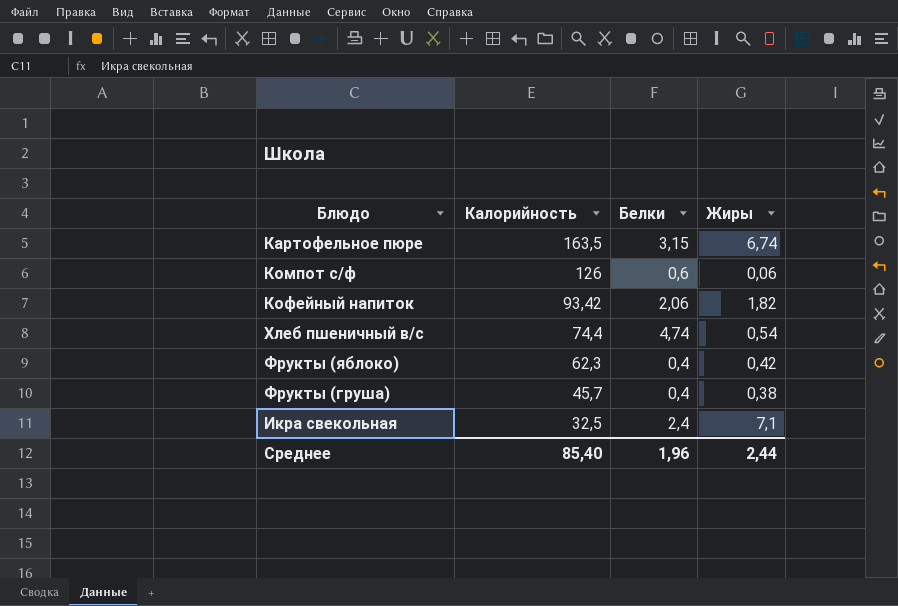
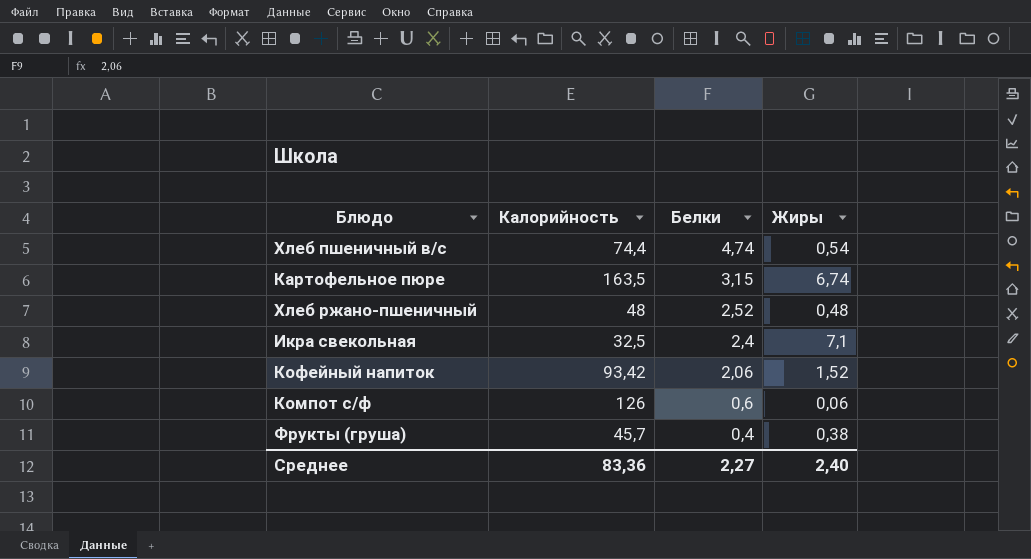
row order: Калорийность descending -> Белки descending
row Фрукты (яблоко): 62,3 | 0,4 | 0,42 -> none
row Хлеб ржано-пшеничный: none -> 48 | 2,52 | 0,48
Кофейный напиток | Жиры: 1,82 -> 1,52
Среднее | Калорийность: 85,40 -> 83,36
Среднее | Белки: 1,96 -> 2,27
Среднее | Жиры: 2,44 -> 2,40

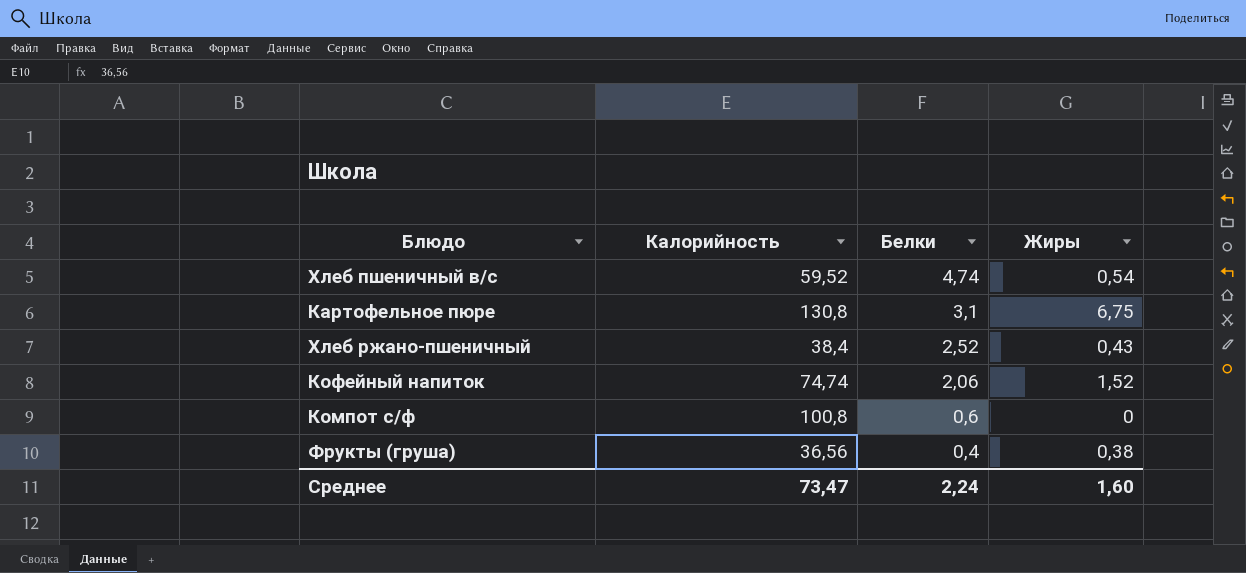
row Икра свекольная: 32,5 | 2,4 | 7,1 -> none
Хлеб пшеничный в/с | Калорийность: 74,4 -> 59,52
Картофельное пюре | Калорийность: 163,5 -> 130,8
Картофельное пюре | Белки: 3,15 -> 3,1
Картофельное пюре | Жиры: 6,74 -> 6,75
Хлеб ржано-пшеничный | Калорийность: 48 -> 38,4
Хлеб ржано-пшеничный | Жиры: 0,48 -> 0,43
Кофейный напиток | Калорийность: 93,42 -> 74,74
Компот с/ф | Калорийность: 126 -> 100,8
Компот с/ф | Жиры: 0,06 -> 0
Фрукты (груша) | Калорийность: 45,7 -> 36,56
Среднее | Калорийность: 83,36 -> 73,47
Среднее | Белки: 2,27 -> 2,24
Среднее | Жиры: 2,40 -> 1,60

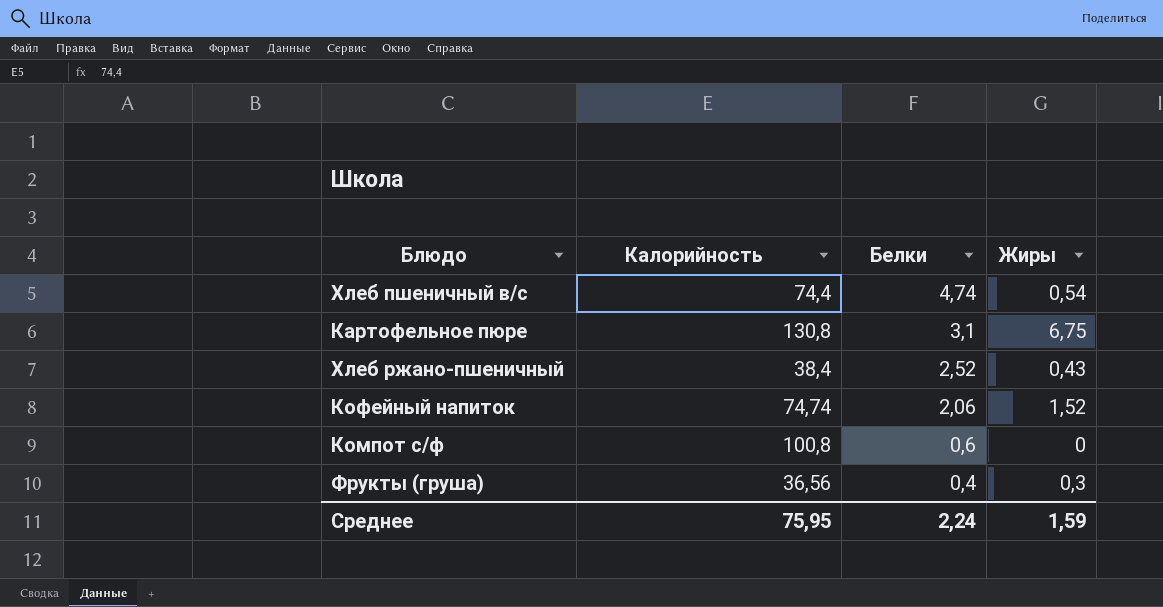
Хлеб пшеничный в/с | Калорийность: 59,52 -> 74,4
Фрукты (груша) | Жиры: 0,38 -> 0,3
Среднее | Калорийность: 73,47 -> 75,95
Среднее | Жиры: 1,60 -> 1,59

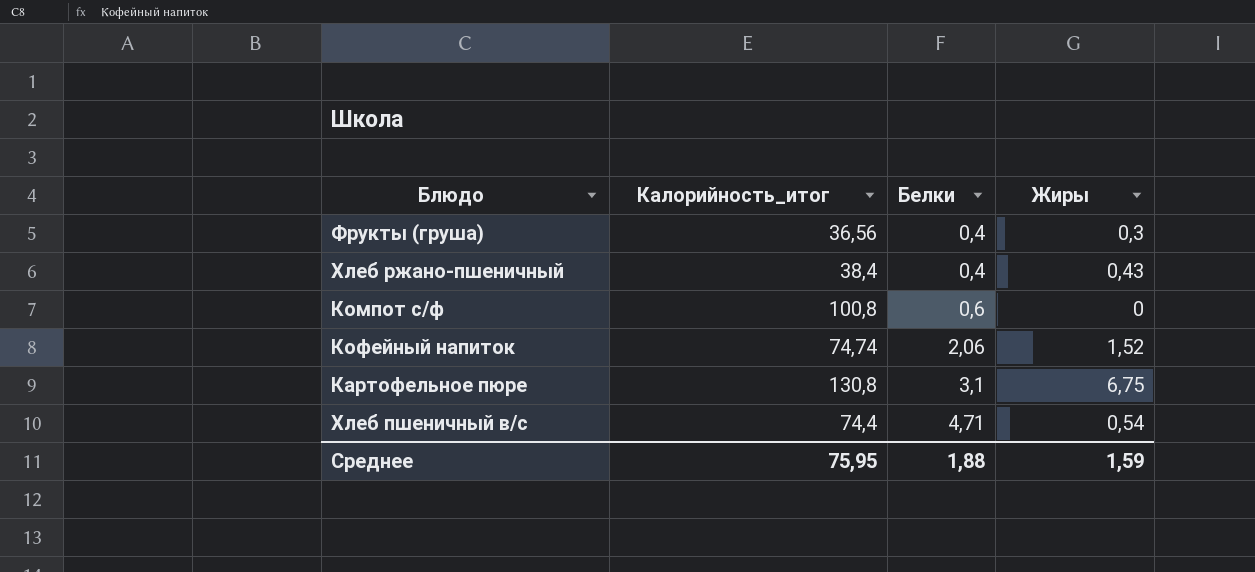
row order: Белки descending -> Белки ascending
column name: Калорийность -> Калорийность_итог
Хлеб ржано-пшеничный | Белки: 2,52 -> 0,4
Хлеб пшеничный в/с | Белки: 4,74 -> 4,71
Среднее | Белки: 2,24 -> 1,88

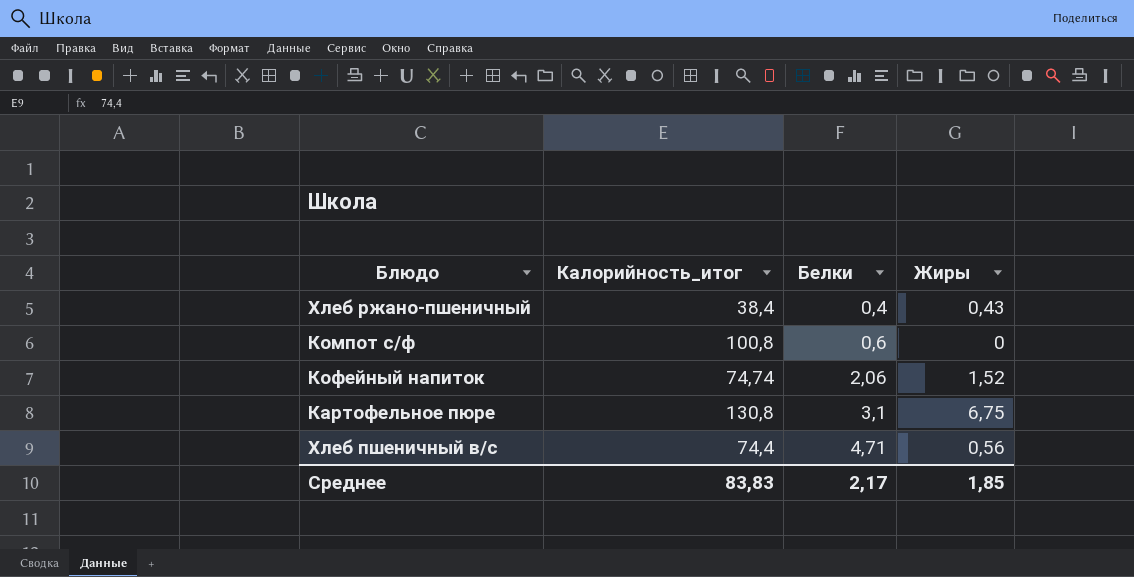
row Фрукты (груша): 36,56 | 0,4 | 0,3 -> none
Хлеб пшеничный в/с | Жиры: 0,54 -> 0,56
Среднее | Калорийность_итог: 75,95 -> 83,83
Среднее | Белки: 1,88 -> 2,17
Среднее | Жиры: 1,59 -> 1,85

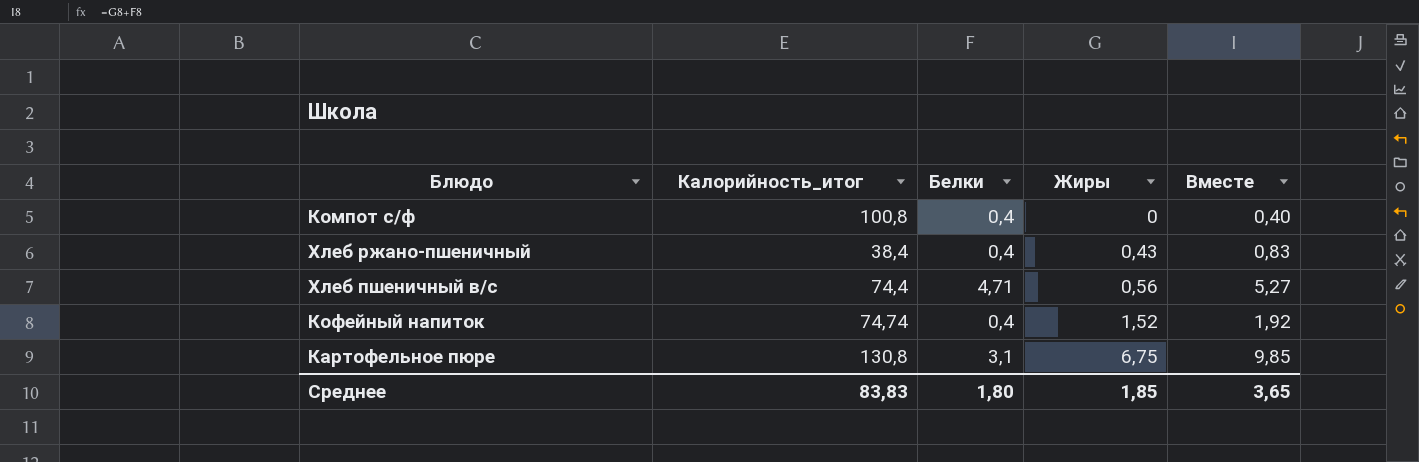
row order: Белки ascending -> Жиры ascending
column Вместе | formula: none -> [Белки] + [Жиры]
Компот с/ф | Белки: 0,6 -> 0,4
Кофейный напиток | Белки: 2,06 -> 0,4
Среднее | Белки: 2,17 -> 1,80

